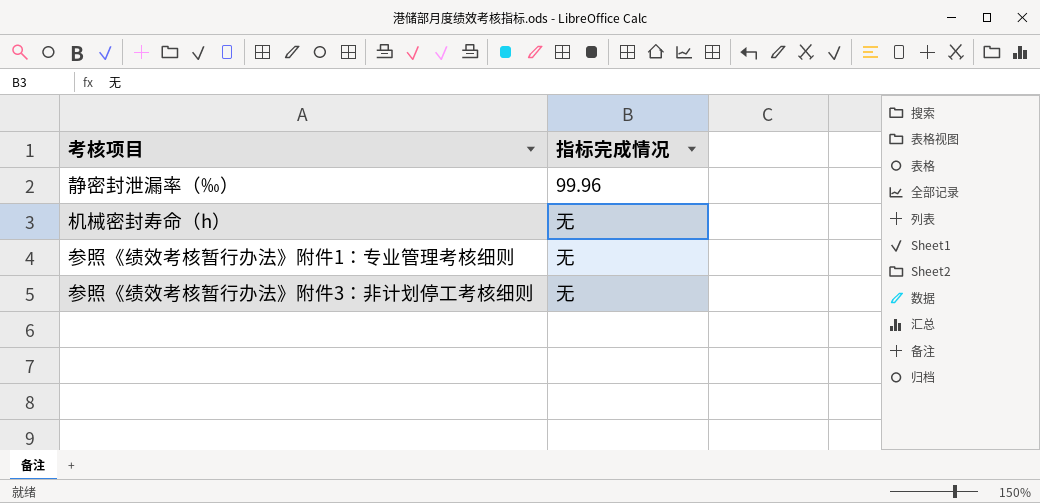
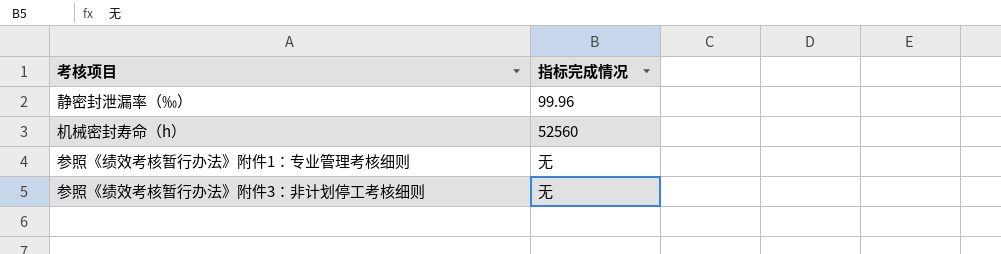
机械密封寿命（h） | 指标完成情况: 无 -> 52560

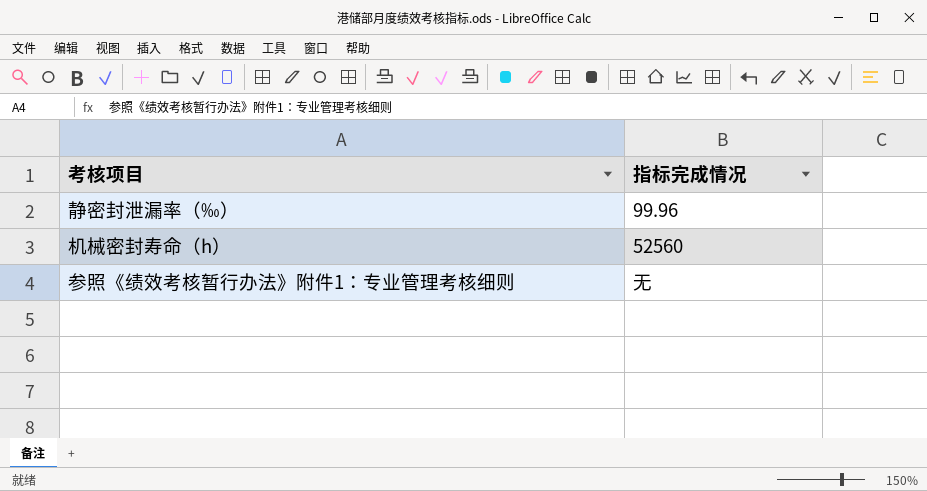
row 参照《绩效考核暂行办法》附件3：非计划停工考核细则: 无 -> none

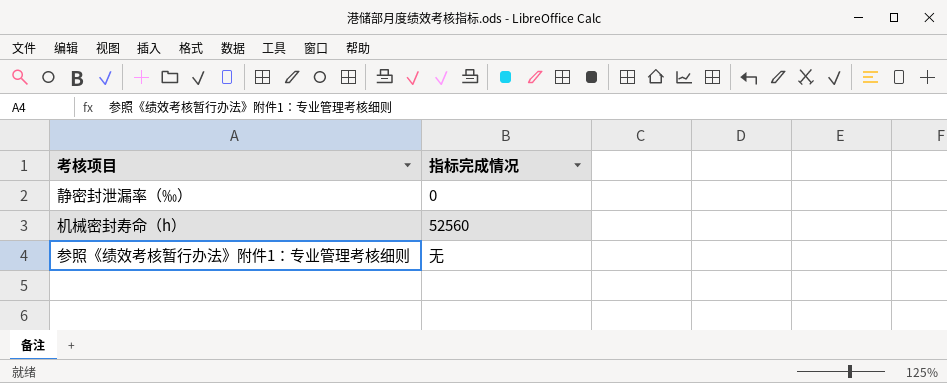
静密封泄漏率（‰） | 指标完成情况: 99.96 -> 0

